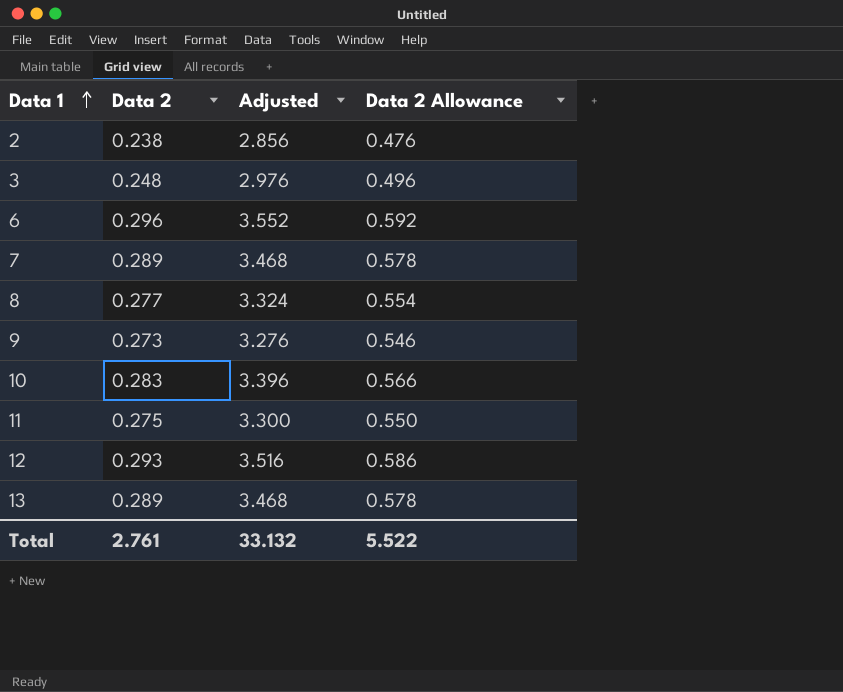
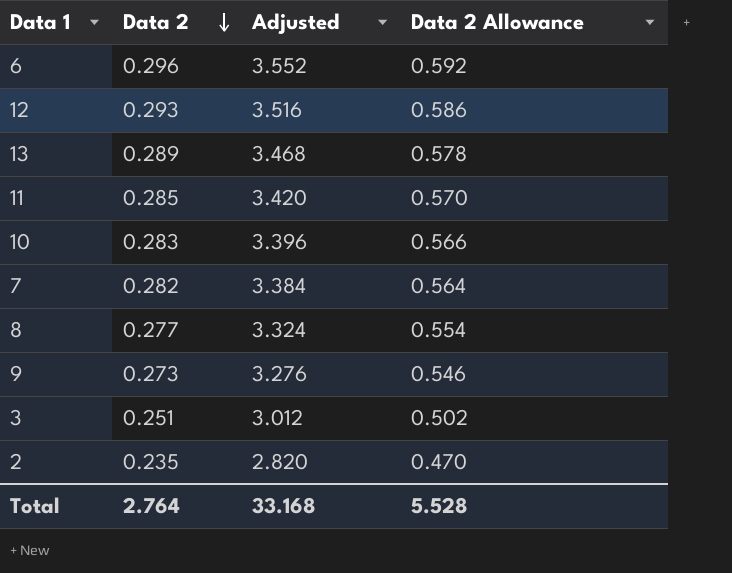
row order: Data 1 ascending -> Data 2 descending
11 | Data 2: 0.275 -> 0.285
11 | Adjusted: 3.300 -> 3.420
11 | Data 2 Allowance: 0.550 -> 0.570
7 | Data 2: 0.289 -> 0.282
7 | Adjusted: 3.468 -> 3.384
7 | Data 2 Allowance: 0.578 -> 0.564
3 | Data 2: 0.248 -> 0.251
3 | Adjusted: 2.976 -> 3.012
3 | Data 2 Allowance: 0.496 -> 0.502
2 | Data 2: 0.238 -> 0.235
2 | Adjusted: 2.856 -> 2.820
2 | Data 2 Allowance: 0.476 -> 0.470
Total | Data 2: 2.761 -> 2.764
Total | Adjusted: 33.132 -> 33.168
Total | Data 2 Allowance: 5.522 -> 5.528

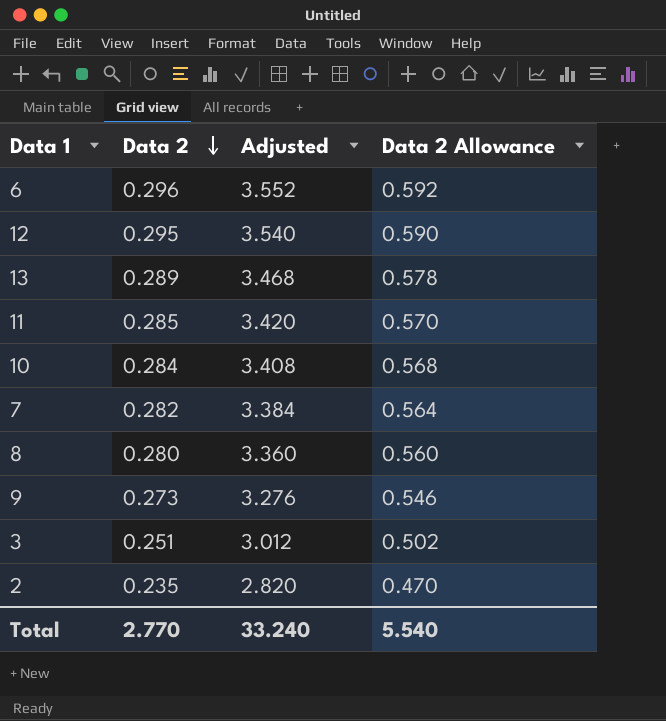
12 | Data 2: 0.293 -> 0.295
12 | Adjusted: 3.516 -> 3.540
12 | Data 2 Allowance: 0.586 -> 0.590
10 | Data 2: 0.283 -> 0.284
10 | Adjusted: 3.396 -> 3.408
10 | Data 2 Allowance: 0.566 -> 0.568
8 | Data 2: 0.277 -> 0.280
8 | Adjusted: 3.324 -> 3.360
8 | Data 2 Allowance: 0.554 -> 0.560
Total | Data 2: 2.764 -> 2.770
Total | Adjusted: 33.168 -> 33.240
Total | Data 2 Allowance: 5.528 -> 5.540

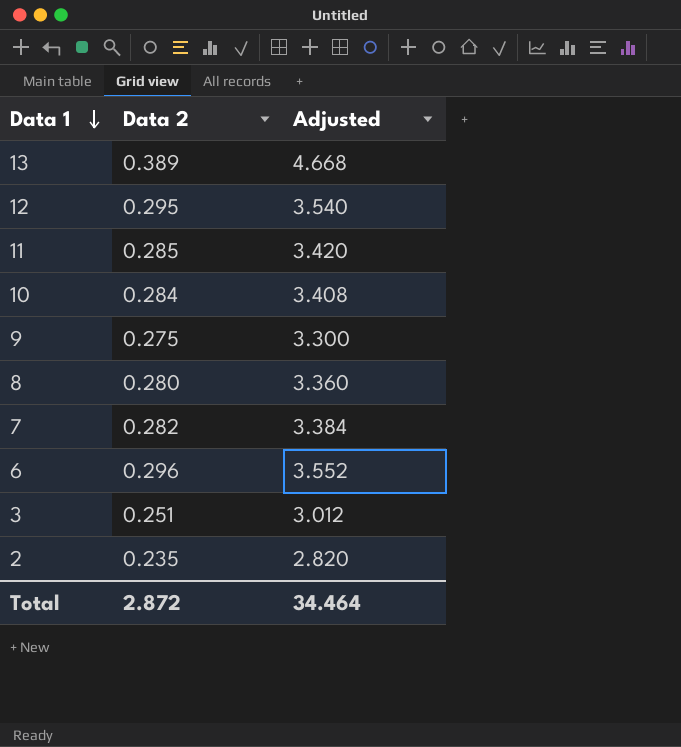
row order: Data 2 descending -> Data 1 descending
column Data 2 Allowance | formula: [Data 2] * 2 -> none
13 | Data 2: 0.289 -> 0.389
13 | Adjusted: 3.468 -> 4.668
9 | Data 2: 0.273 -> 0.275
9 | Adjusted: 3.276 -> 3.300
Total | Data 2: 2.770 -> 2.872
Total | Adjusted: 33.240 -> 34.464

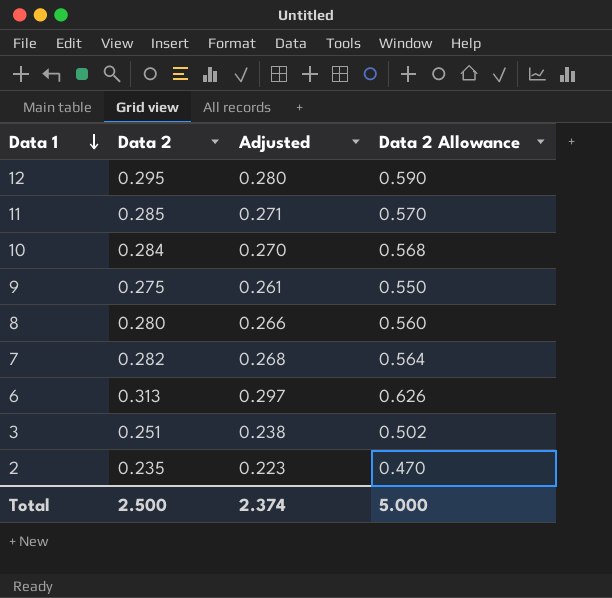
column Adjusted | formula: [Data 2] * 12 -> [Data 2] * 0.95
column Data 2 Allowance | formula: none -> [Data 2] * 2
row 13: 0.389 | 4.668 -> none
6 | Data 2: 0.296 -> 0.313
Total | Data 2: 2.872 -> 2.500
Total | Adjusted: 34.464 -> 2.374

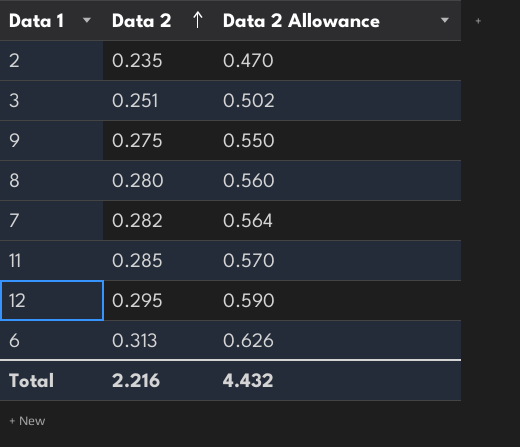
row order: Data 1 descending -> Data 2 ascending
column Adjusted | formula: [Data 2] * 0.95 -> none
row 10: 0.284 | 0.270 | 0.568 -> none
Total | Data 2: 2.500 -> 2.216
Total | Data 2 Allowance: 5.000 -> 4.432

